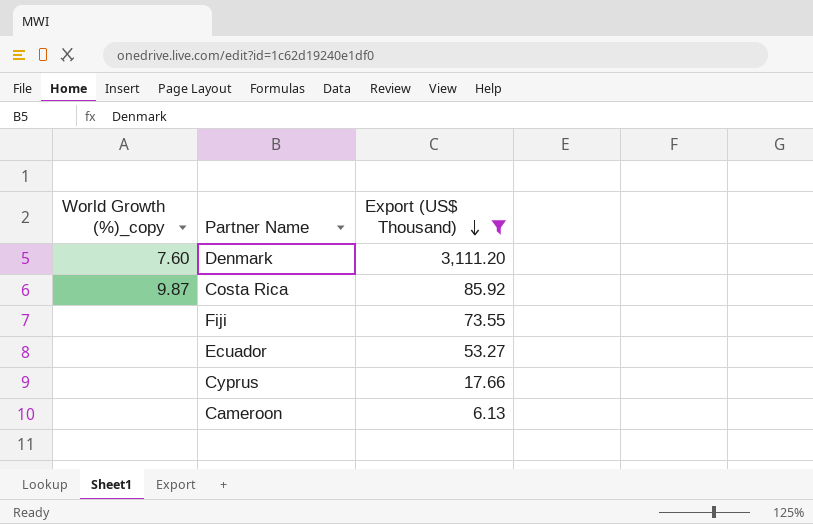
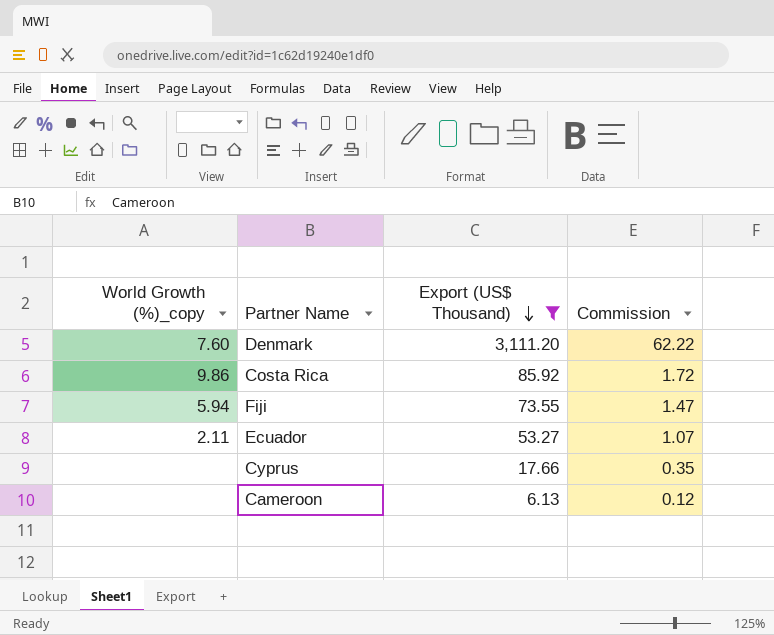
column Commission | formula: none -> [Export (US$ Thousand)] * 0.02
Costa Rica | World Growth (%)_copy: 9.87 -> 9.86
Fiji | World Growth (%)_copy: none -> 5.94
Ecuador | World Growth (%)_copy: none -> 2.11

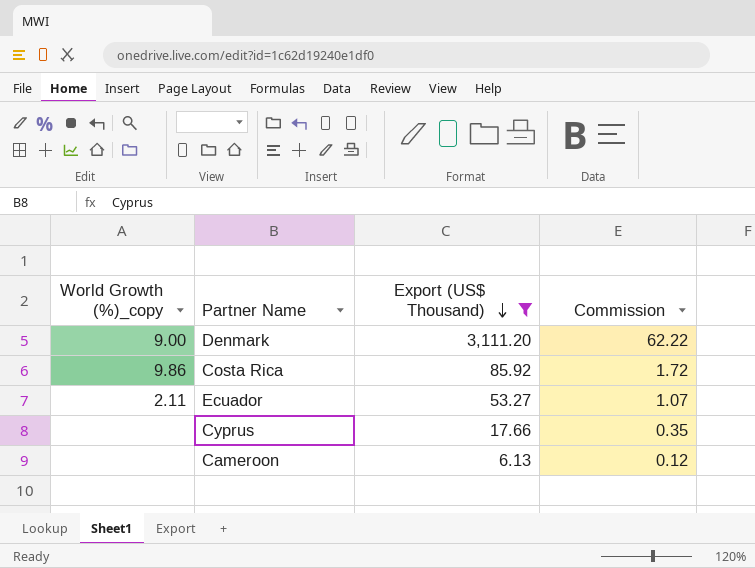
row Fiji: 5.94 | 73.55 | 1.47 -> none
Denmark | World Growth (%)_copy: 7.60 -> 9.00

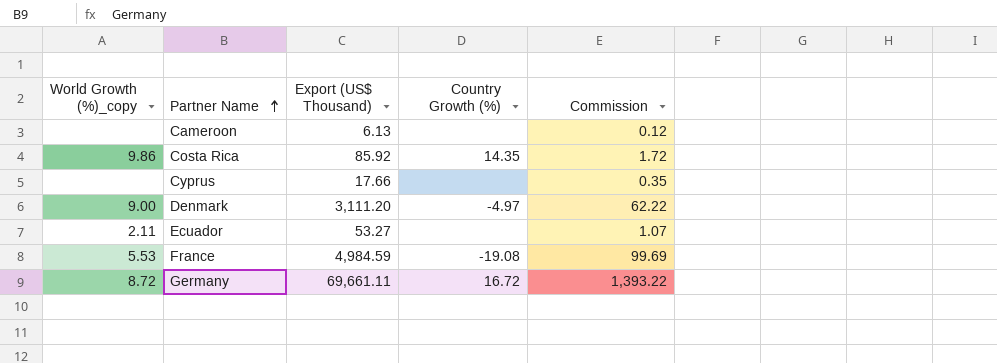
filter: Export (US$ Thousand) <= 3,111.20 -> none
row order: Export (US$ Thousand) descending -> Partner Name ascending
column Country Growth (%) | position: none -> 4

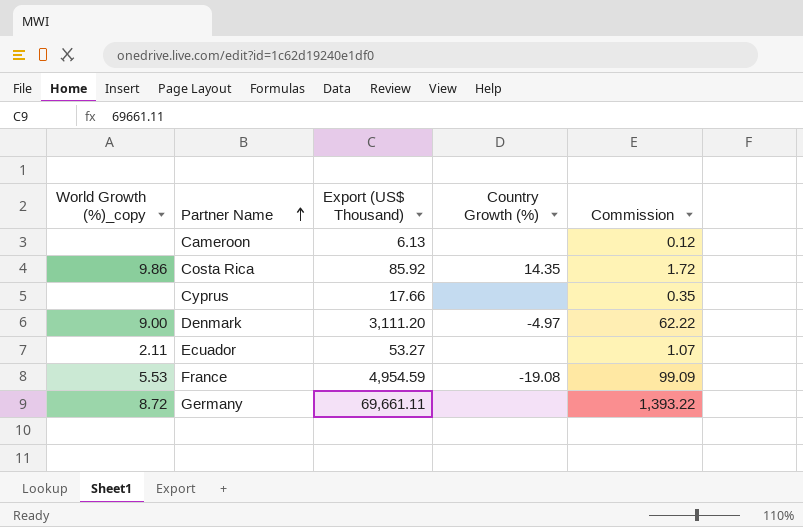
France | Export (US$ Thousand): 4,984.59 -> 4,954.59
France | Commission: 99.69 -> 99.09
Germany | Country Growth (%): 16.72 -> none

